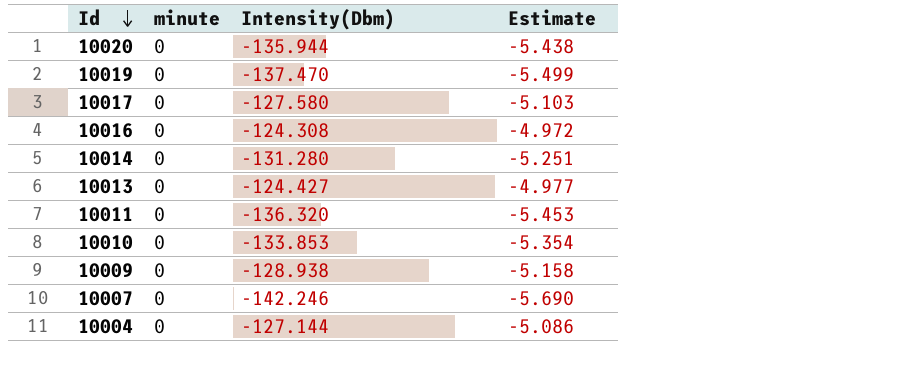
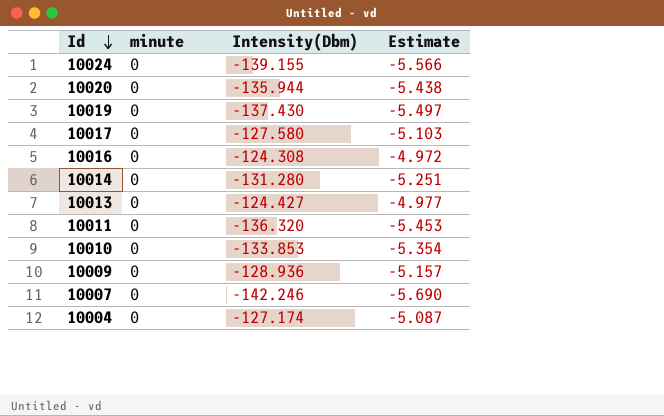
row 10024: none -> 0 | -139.155 | -5.566
10019 | Intensity(Dbm): -137.470 -> -137.430
10019 | Estimate: -5.499 -> -5.497
10009 | Intensity(Dbm): -128.938 -> -128.936
10009 | Estimate: -5.158 -> -5.157
10004 | Intensity(Dbm): -127.144 -> -127.174
10004 | Estimate: -5.086 -> -5.087

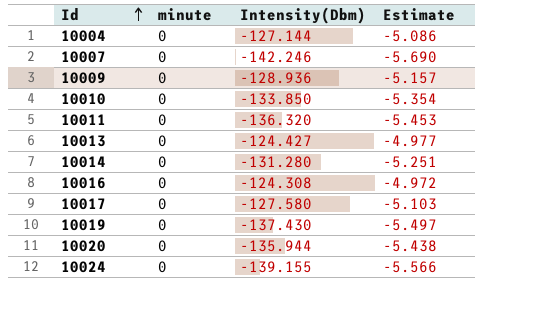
row order: Id descending -> Id ascending
10004 | Intensity(Dbm): -127.174 -> -127.144
10004 | Estimate: -5.087 -> -5.086
10010 | Intensity(Dbm): -133.853 -> -133.850

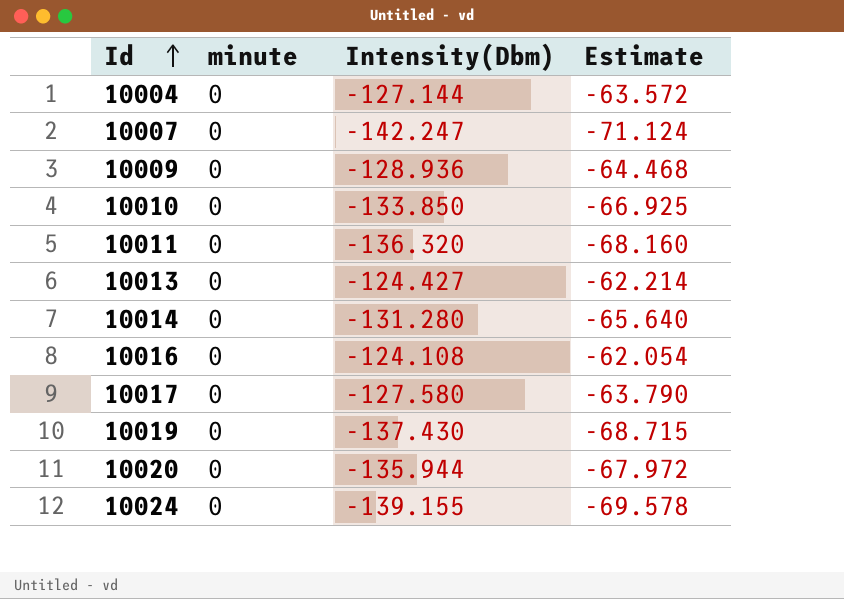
column Estimate | formula: [Intensity(Dbm)] * 0.04 -> [Intensity(Dbm)] * 0.5
10007 | Intensity(Dbm): -142.246 -> -142.247
10016 | Intensity(Dbm): -124.308 -> -124.108

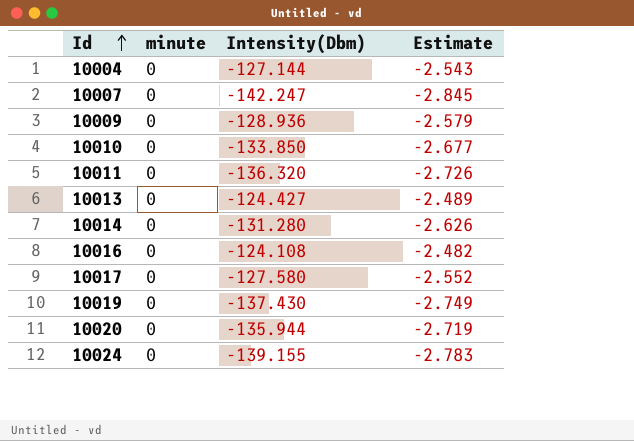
column Estimate | formula: [Intensity(Dbm)] * 0.5 -> [Intensity(Dbm)] * 0.02

